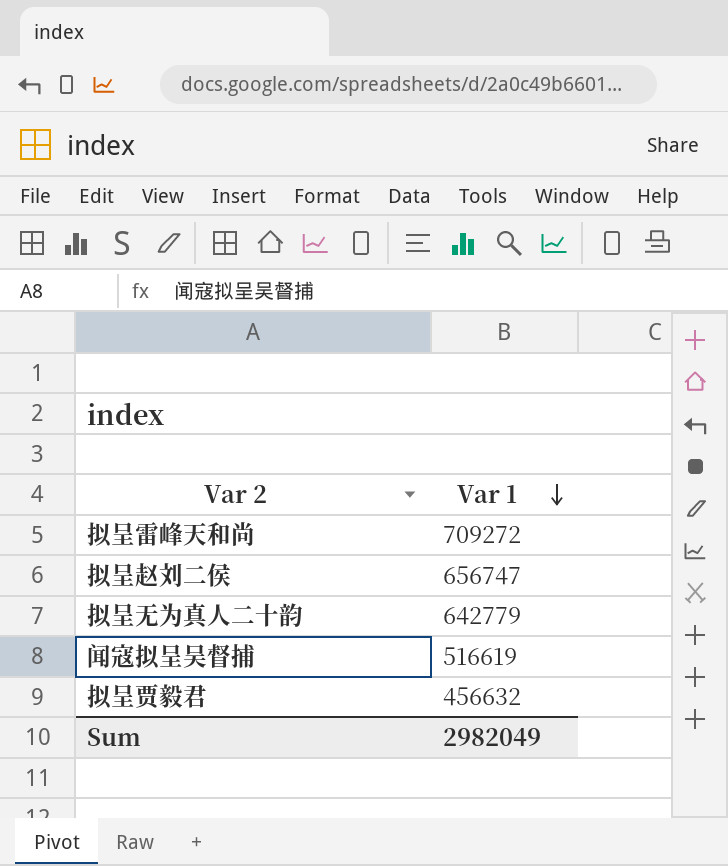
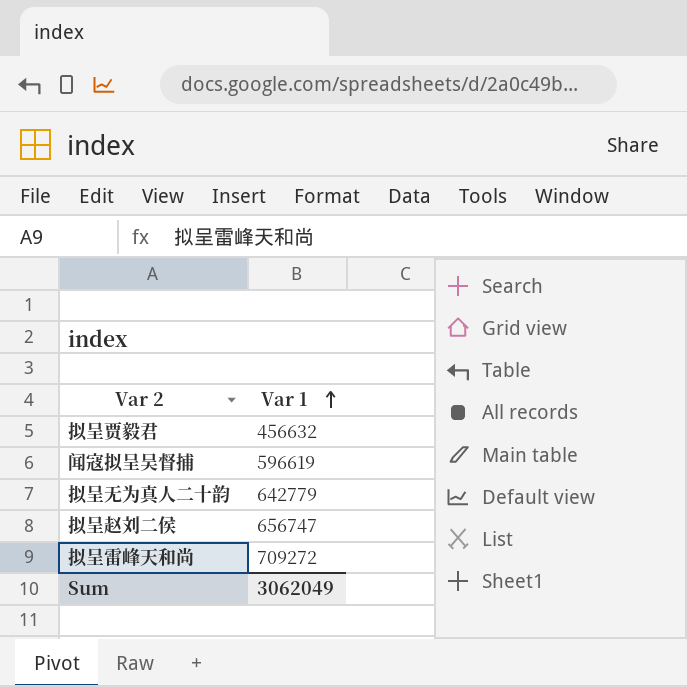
row order: Var 1 descending -> Var 1 ascending
闻寇拟呈吴督捕 | Var 1: 516619 -> 596619
Sum | Var 1: 2982049 -> 3062049

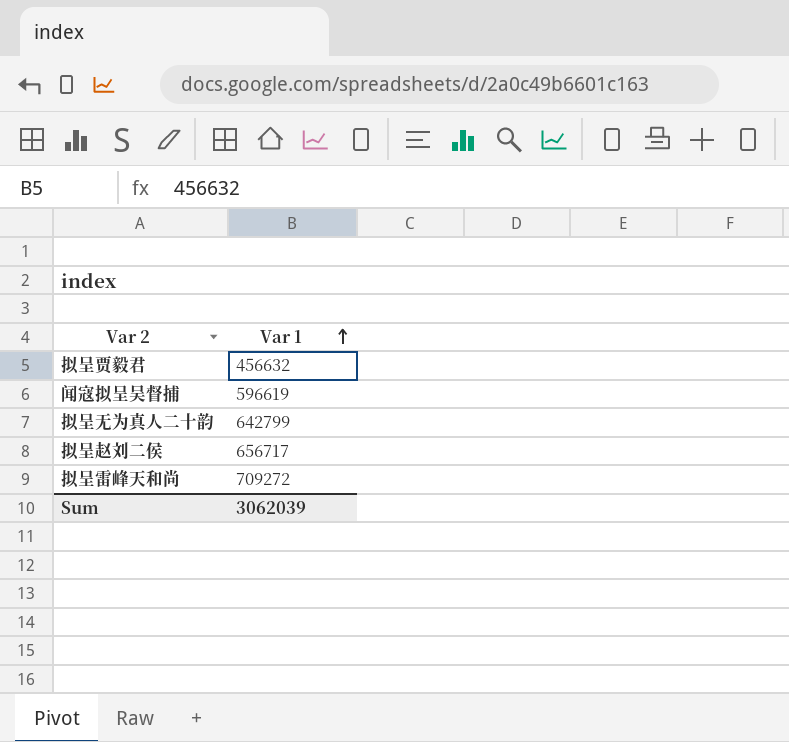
拟呈无为真人二十韵 | Var 1: 642779 -> 642799
拟呈赵刘二侯 | Var 1: 656747 -> 656717
Sum | Var 1: 3062049 -> 3062039

